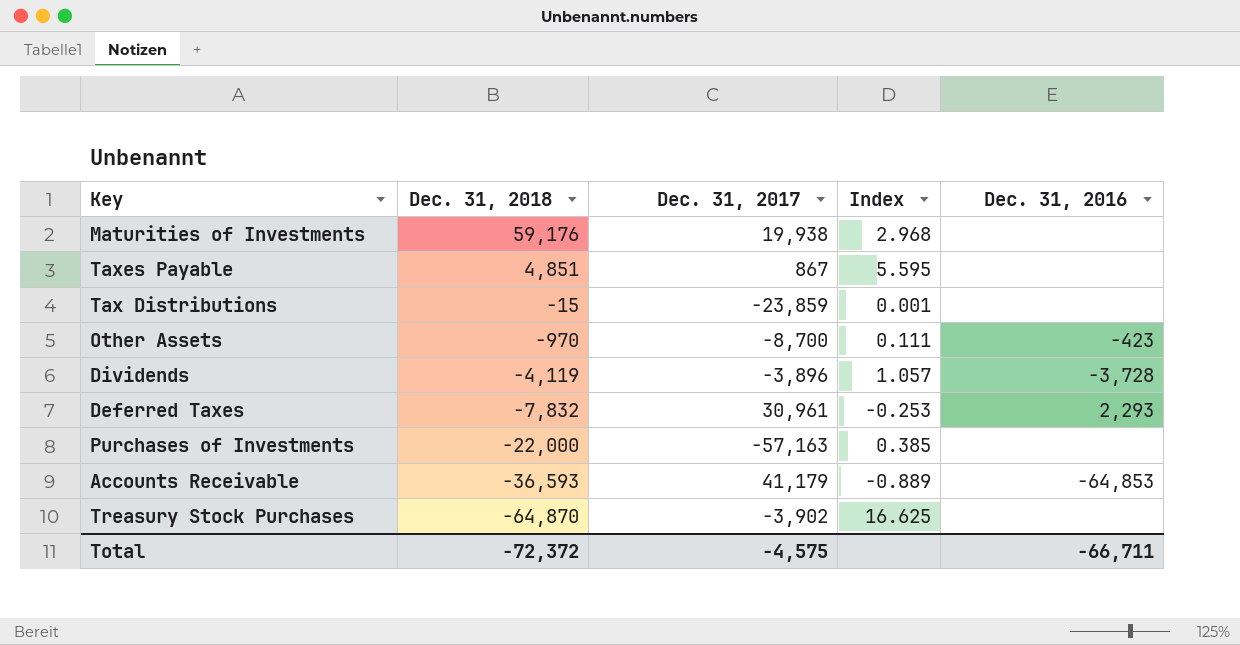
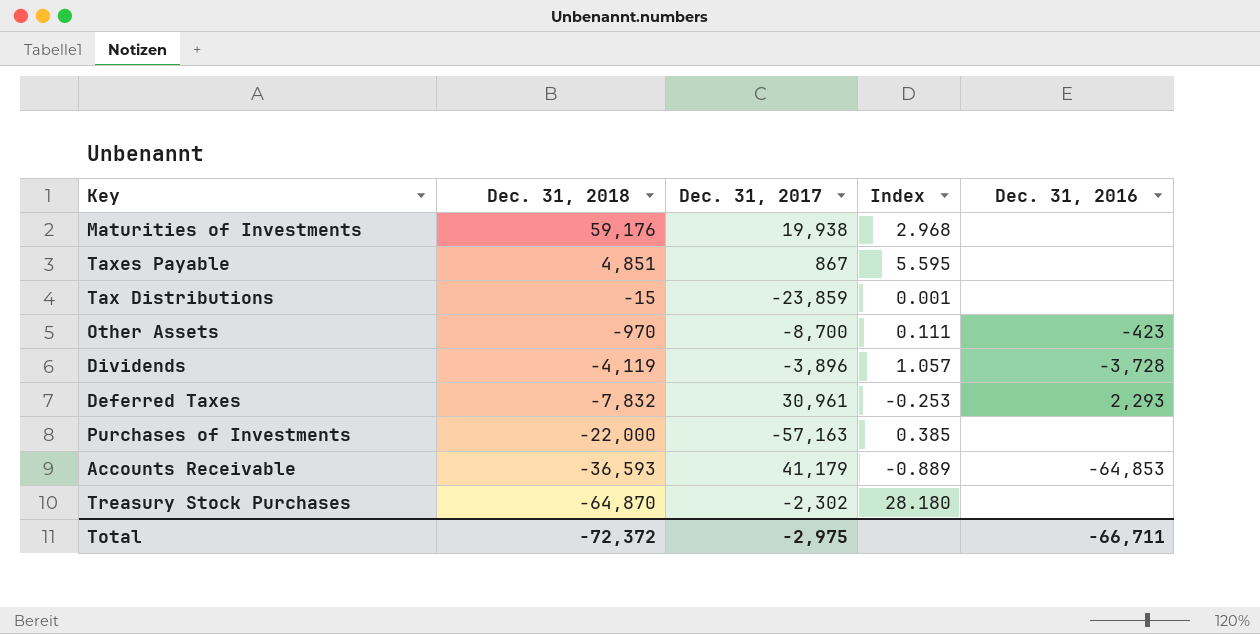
Treasury Stock Purchases | Dec. 31, 2017: -3,902 -> -2,302
Treasury Stock Purchases | Index: 16.625 -> 28.180
Total | Dec. 31, 2017: -4,575 -> -2,975

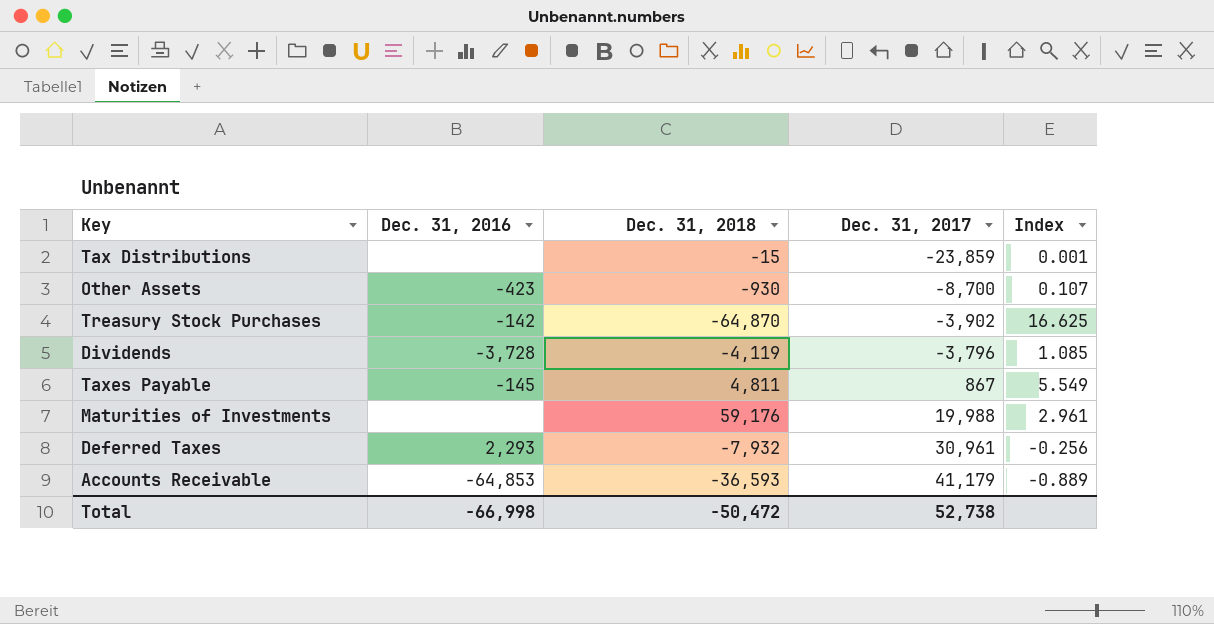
row order: Dec. 31, 2018 descending -> Dec. 31, 2017 ascending
column Dec. 31, 2016 | position: 5 -> 2
row Purchases of Investments: -22,000 | -57,163 | 0.385 | none -> none
Other Assets | Dec. 31, 2018: -970 -> -930
Other Assets | Index: 0.111 -> 0.107
Treasury Stock Purchases | Dec. 31, 2016: none -> -142
Treasury Stock Purchases | Dec. 31, 2017: -2,302 -> -3,902
Treasury Stock Purchases | Index: 28.180 -> 16.625
Dividends | Dec. 31, 2017: -3,896 -> -3,796
Dividends | Index: 1.057 -> 1.085
Taxes Payable | Dec. 31, 2016: none -> -145
Taxes Payable | Dec. 31, 2018: 4,851 -> 4,811
Taxes Payable | Index: 5.595 -> 5.549
Maturities of Investments | Dec. 31, 2017: 19,938 -> 19,988
Maturities of Investments | Index: 2.968 -> 2.961
Deferred Taxes | Dec. 31, 2018: -7,832 -> -7,932
Deferred Taxes | Index: -0.253 -> -0.256
Total | Dec. 31, 2016: -66,711 -> -66,998
Total | Dec. 31, 2018: -72,372 -> -50,472
Total | Dec. 31, 2017: -2,975 -> 52,738

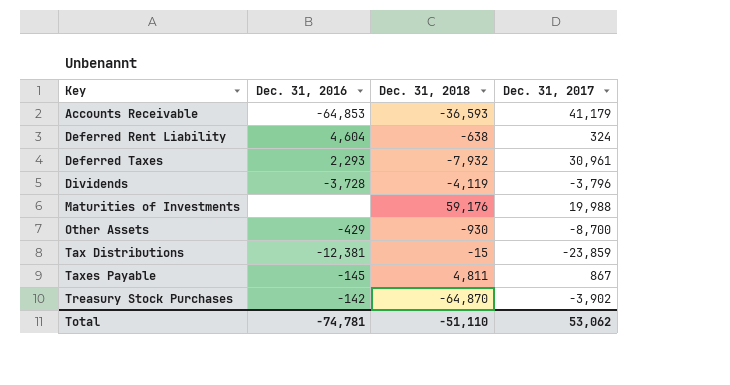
row order: Dec. 31, 2017 ascending -> Key ascending
column Index | formula: [Dec. 31, 2018] / [Dec. 31, 2017] -> none
row Deferred Rent Liability: none -> 4,604 | -638 | 324
Other Assets | Dec. 31, 2016: -423 -> -429
Tax Distributions | Dec. 31, 2016: none -> -12,381
Total | Dec. 31, 2016: -66,998 -> -74,781
Total | Dec. 31, 2018: -50,472 -> -51,110
Total | Dec. 31, 2017: 52,738 -> 53,062

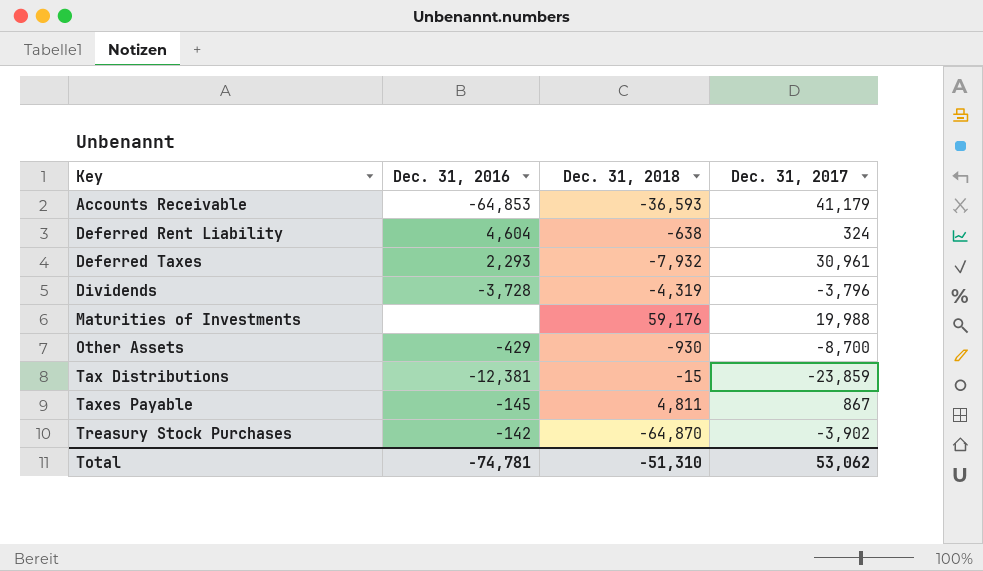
Dividends | Dec. 31, 2018: -4,119 -> -4,319
Total | Dec. 31, 2018: -51,110 -> -51,310

